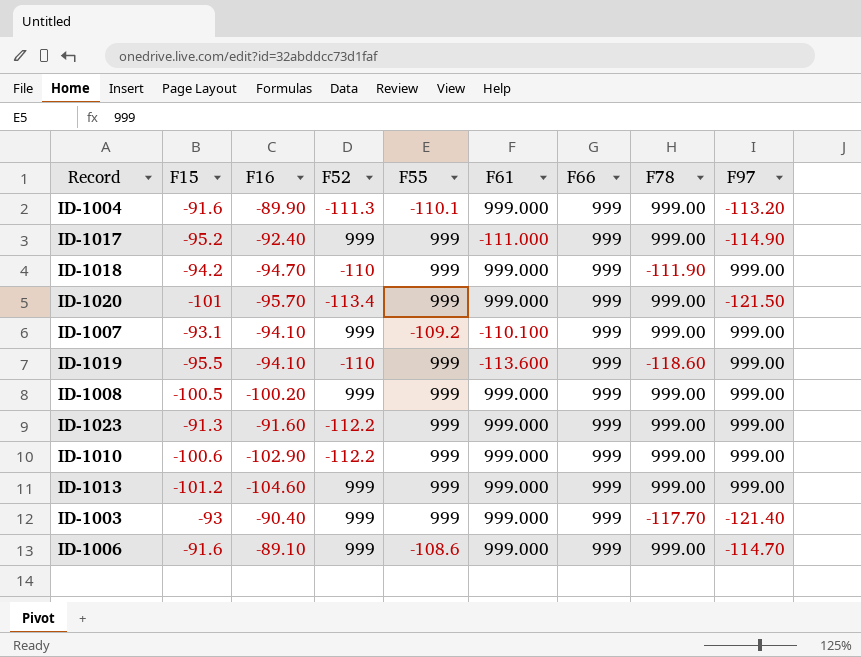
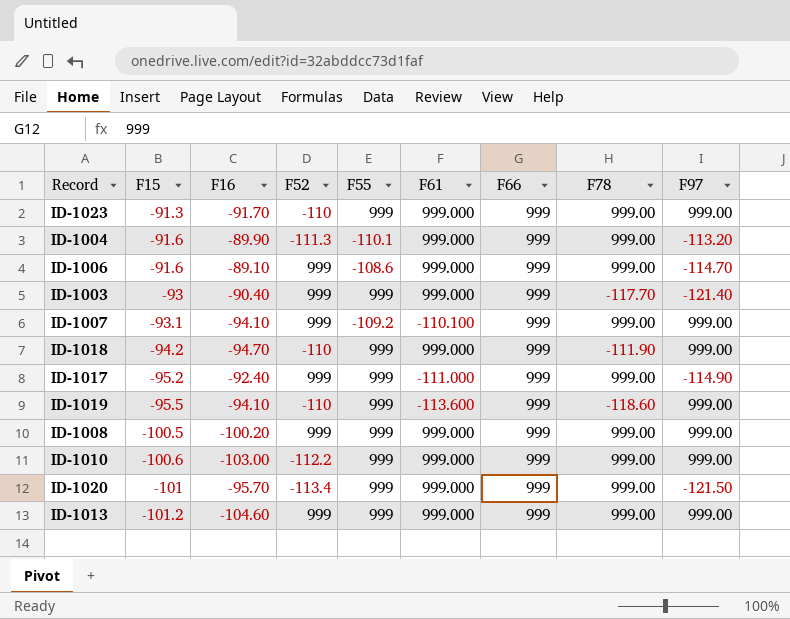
row order: none -> F15 descending
ID-1023 | F16: -91.60 -> -91.70
ID-1023 | F52: -112.2 -> -110
ID-1010 | F16: -102.90 -> -103.00

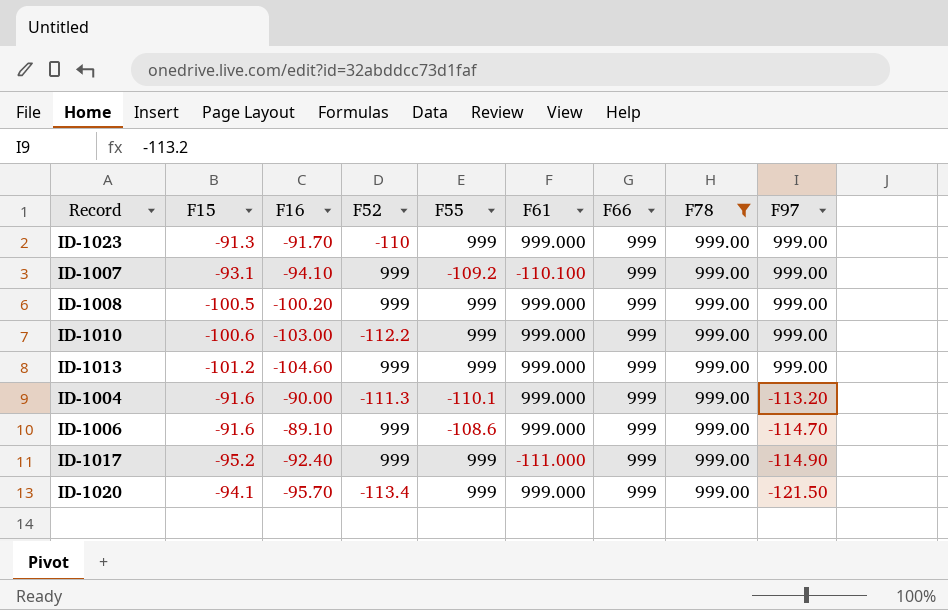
filter: none -> F78 = 999.00
row order: F15 descending -> F97 descending
ID-1004 | F16: -89.90 -> -90.00
ID-1020 | F15: -101 -> -94.1

